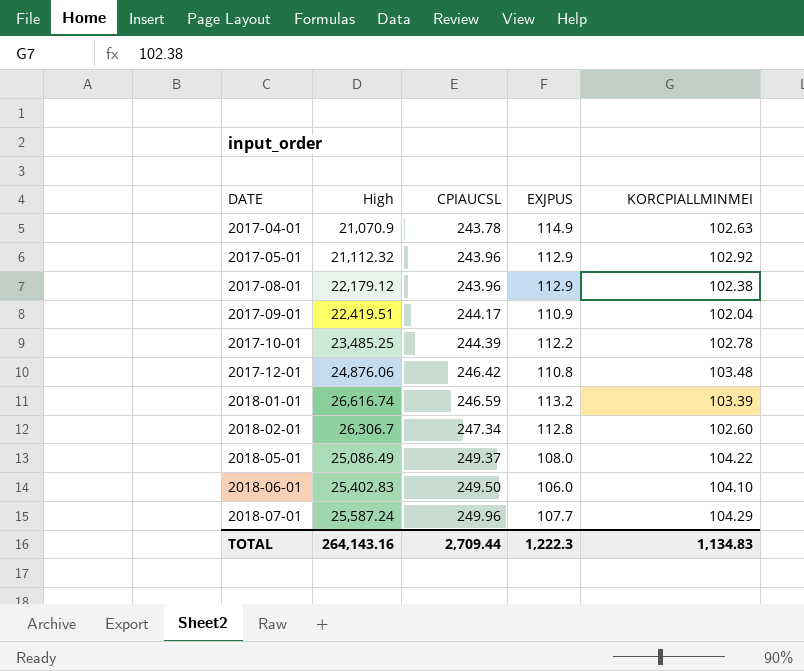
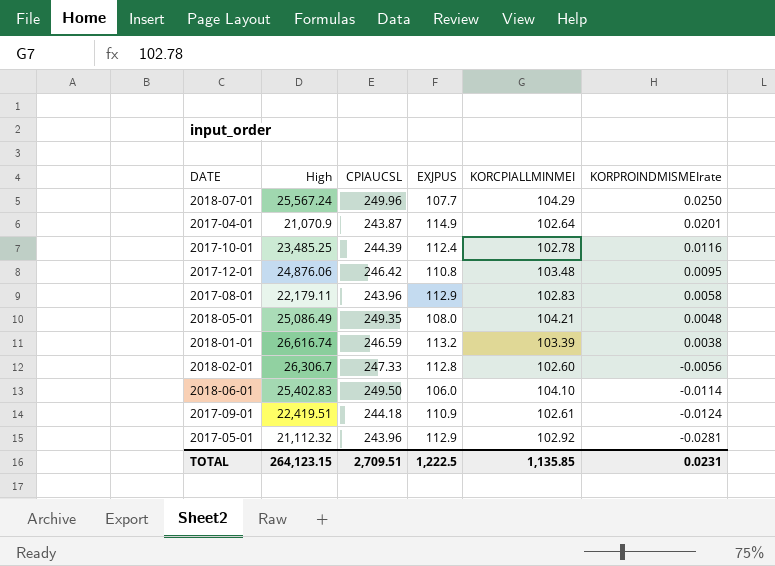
row order: DATE ascending -> KORPROINDMISMEIrate descending
column KORPROINDMISMEIrate | position: none -> 6
2018-07-01 | High: 25,587.24 -> 25,567.24
2017-04-01 | CPIAUCSL: 243.78 -> 243.87
2017-04-01 | KORCPIALLMINMEI: 102.63 -> 102.64
2017-10-01 | EXJPUS: 112.2 -> 112.4
2017-08-01 | High: 22,179.12 -> 22,179.11
2017-08-01 | KORCPIALLMINMEI: 102.38 -> 102.83
2018-05-01 | CPIAUCSL: 249.37 -> 249.35
2018-05-01 | KORCPIALLMINMEI: 104.22 -> 104.21
2018-02-01 | CPIAUCSL: 247.34 -> 247.33
2017-09-01 | CPIAUCSL: 244.17 -> 244.18
2017-09-01 | KORCPIALLMINMEI: 102.04 -> 102.61
TOTAL | High: 264,143.16 -> 264,123.15
TOTAL | CPIAUCSL: 2,709.44 -> 2,709.51
TOTAL | EXJPUS: 1,222.3 -> 1,222.5
TOTAL | KORCPIALLMINMEI: 1,134.83 -> 1,135.85

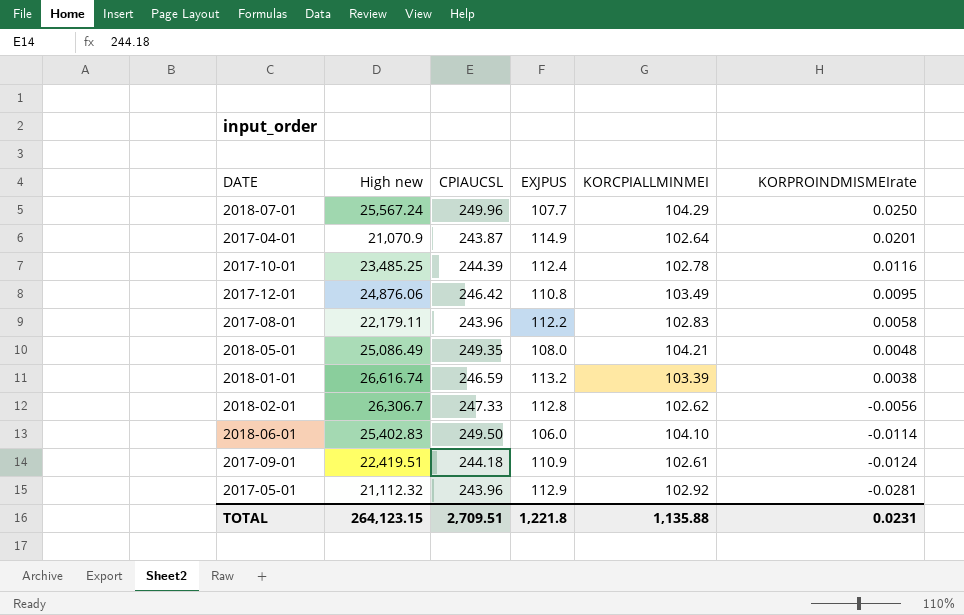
column name: High -> High new
2017-12-01 | KORCPIALLMINMEI: 103.48 -> 103.49
2017-08-01 | EXJPUS: 112.9 -> 112.2
2018-02-01 | KORCPIALLMINMEI: 102.60 -> 102.62
TOTAL | EXJPUS: 1,222.5 -> 1,221.8
TOTAL | KORCPIALLMINMEI: 1,135.85 -> 1,135.88

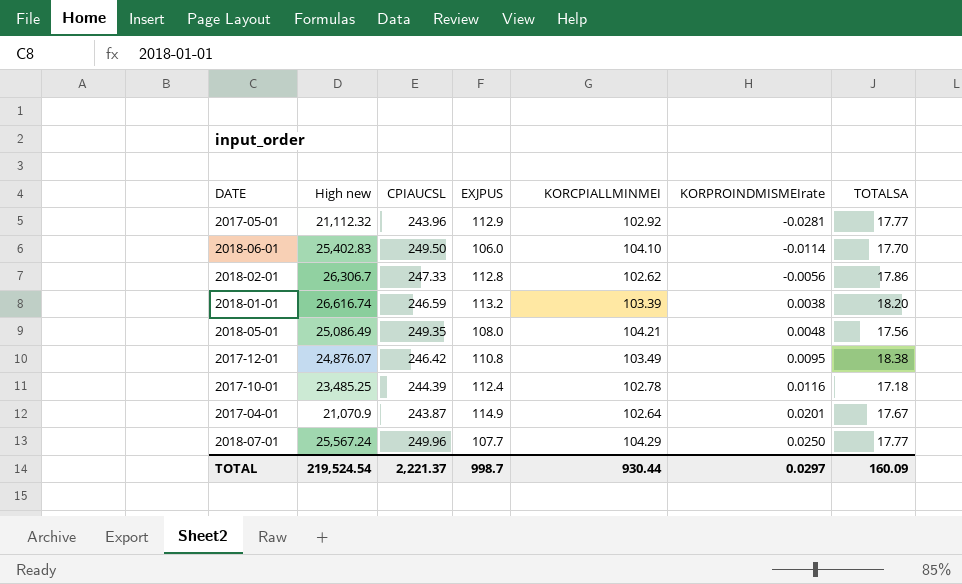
row order: KORPROINDMISMEIrate descending -> KORPROINDMISMEIrate ascending
column TOTALSA | position: none -> 7
row 2017-08-01: 22,179.11 | 243.96 | 112.2 | 102.83 | 0.0058 -> none
row 2017-09-01: 22,419.51 | 244.18 | 110.9 | 102.61 | -0.0124 -> none
2017-12-01 | High new: 24,876.06 -> 24,876.07
TOTAL | High new: 264,123.15 -> 219,524.54
TOTAL | CPIAUCSL: 2,709.51 -> 2,221.37
TOTAL | EXJPUS: 1,221.8 -> 998.7
TOTAL | KORCPIALLMINMEI: 1,135.88 -> 930.44
TOTAL | KORPROINDMISMEIrate: 0.0231 -> 0.0297

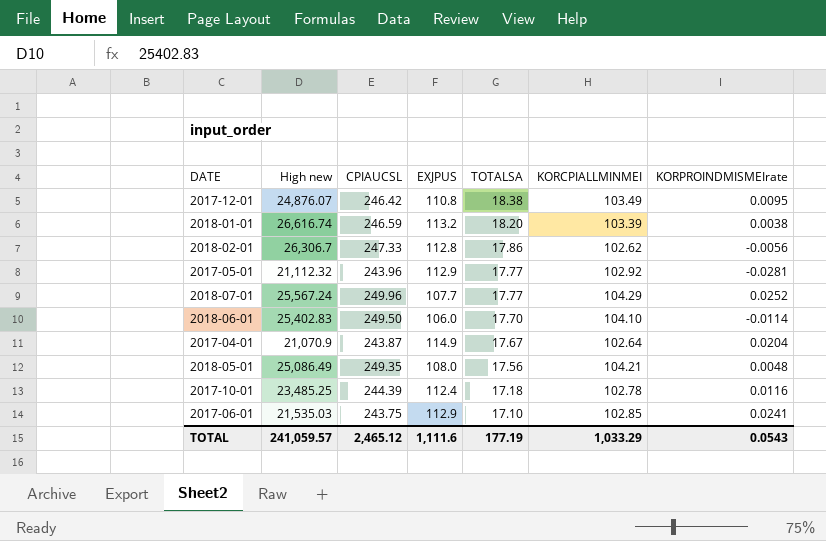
row order: KORPROINDMISMEIrate ascending -> TOTALSA descending
column TOTALSA | position: 7 -> 5
2018-07-01 | KORPROINDMISMEIrate: 0.0250 -> 0.0252
2017-04-01 | KORPROINDMISMEIrate: 0.0201 -> 0.0204
row 2017-06-01: none -> 21,535.03 | 243.75 | 112.9 | 17.10 | 102.85 | 0.0241
TOTAL | High new: 219,524.54 -> 241,059.57
TOTAL | CPIAUCSL: 2,221.37 -> 2,465.12
TOTAL | EXJPUS: 998.7 -> 1,111.6
TOTAL | TOTALSA: 160.09 -> 177.19
TOTAL | KORCPIALLMINMEI: 930.44 -> 1,033.29
TOTAL | KORPROINDMISMEIrate: 0.0297 -> 0.0543

